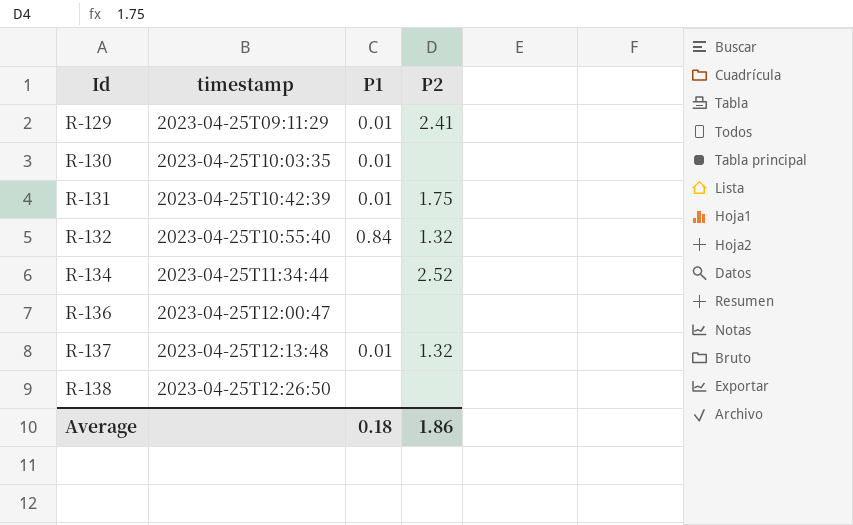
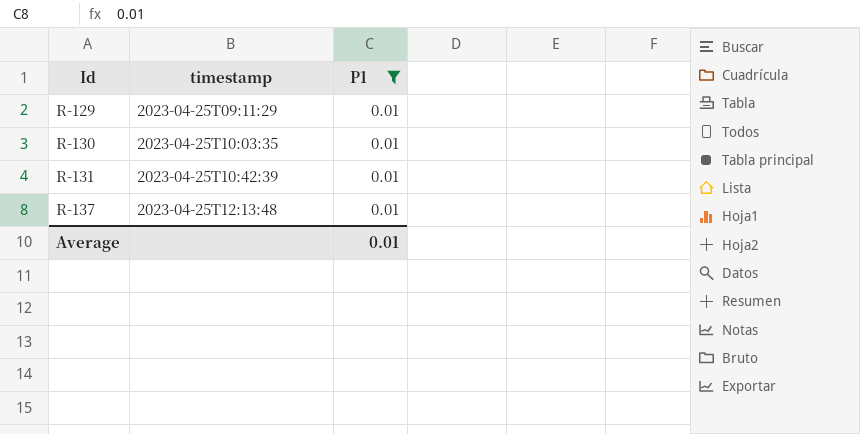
filter: none -> P1 = 0.01
column P2 | position: 4 -> none
Average | P1: 0.18 -> 0.01

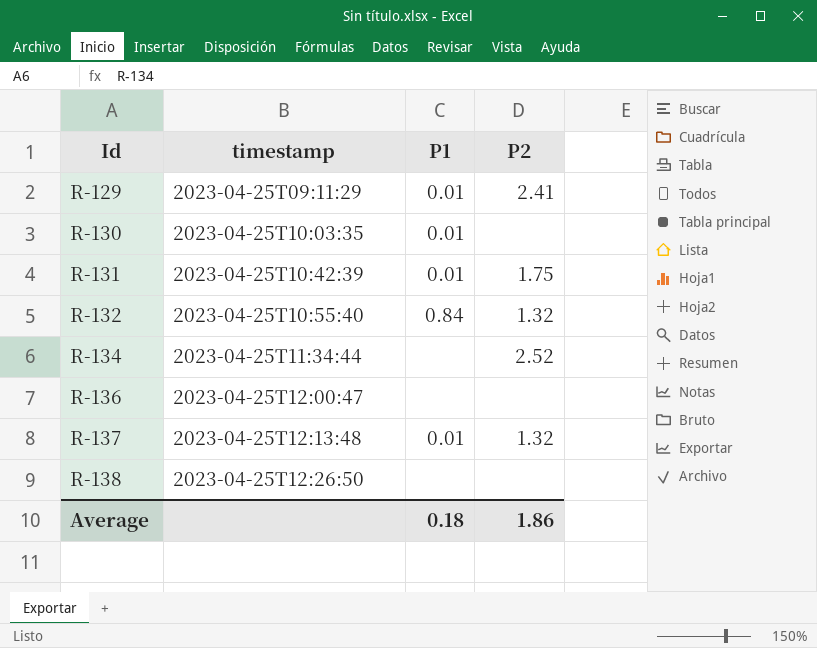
filter: P1 = 0.01 -> none
column P2 | position: none -> 4
Average | P1: 0.01 -> 0.18

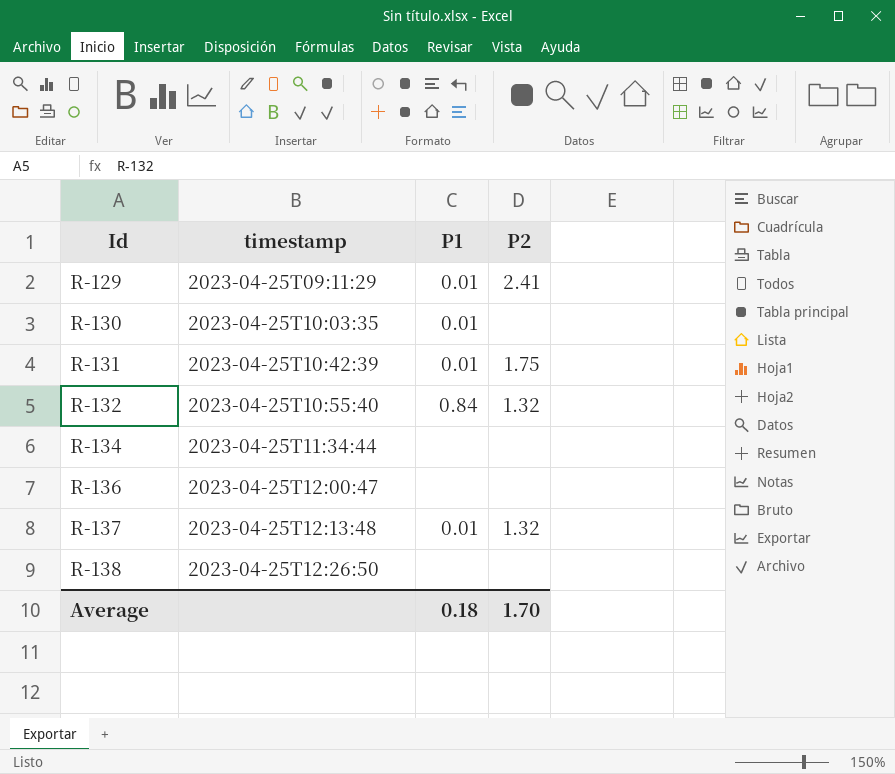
R-134 | P2: 2.52 -> none
Average | P2: 1.86 -> 1.70

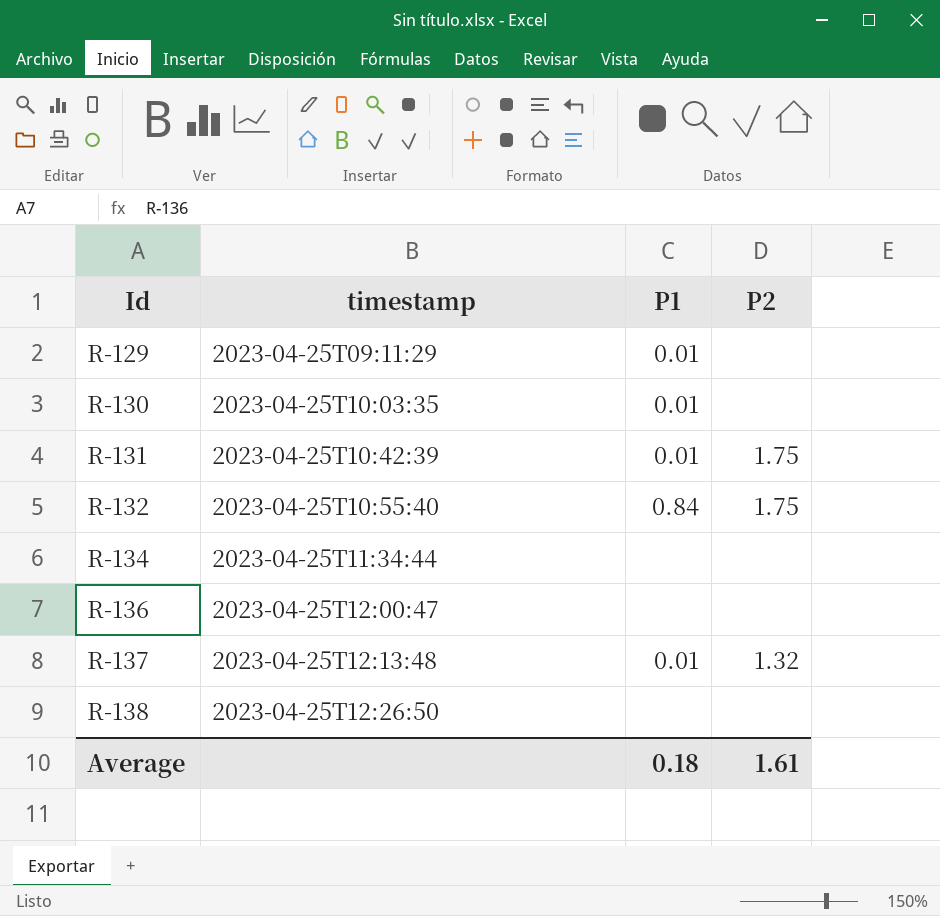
R-129 | P2: 2.41 -> none
R-132 | P2: 1.32 -> 1.75
Average | P2: 1.70 -> 1.61

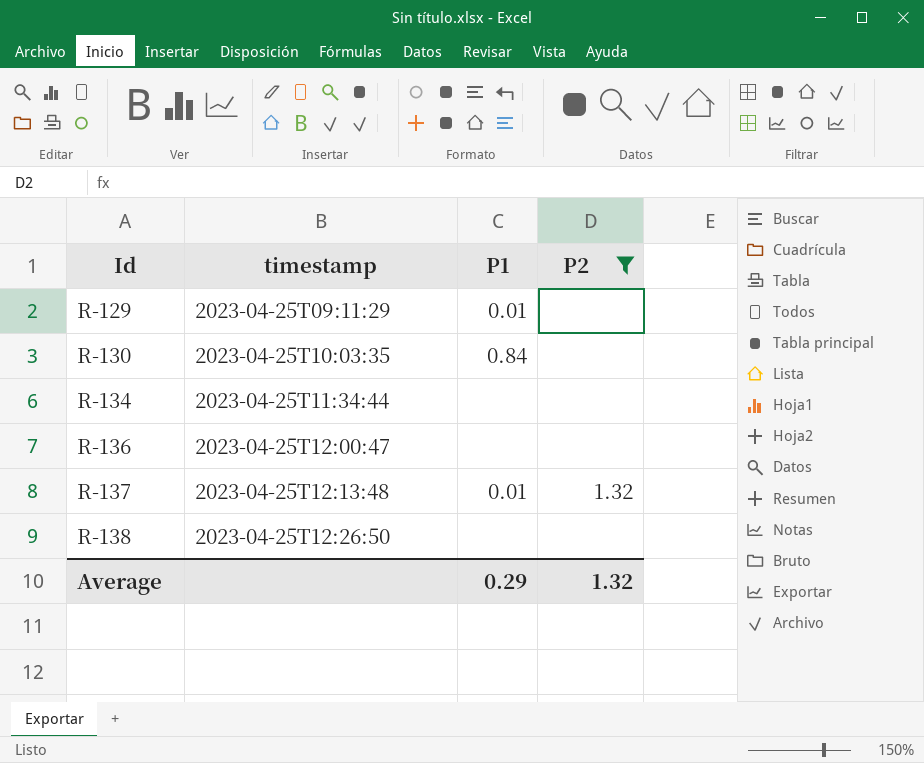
filter: none -> P2 != 1.75
R-130 | P1: 0.01 -> 0.84
Average | P1: 0.18 -> 0.29
Average | P2: 1.61 -> 1.32

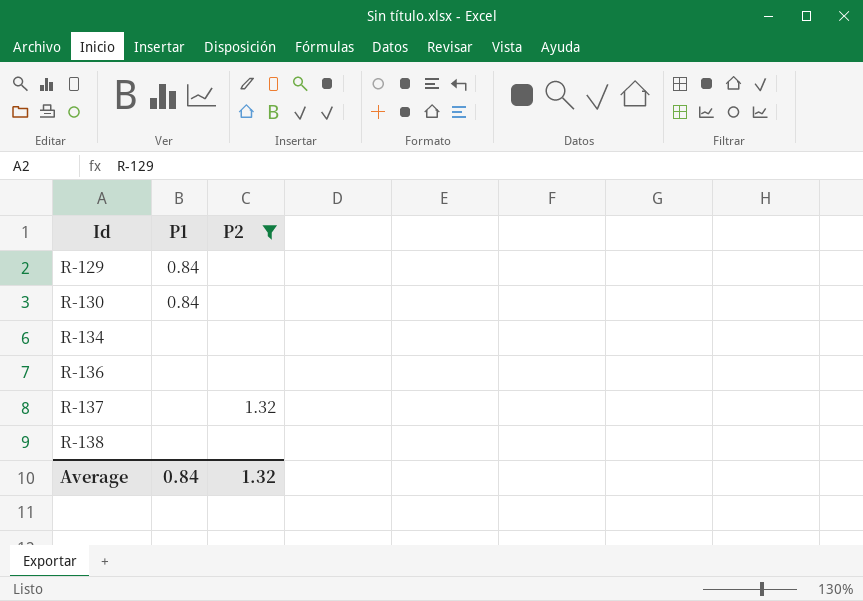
column timestamp | position: 2 -> none
R-129 | P1: 0.01 -> 0.84
R-137 | P1: 0.01 -> none
Average | P1: 0.29 -> 0.84

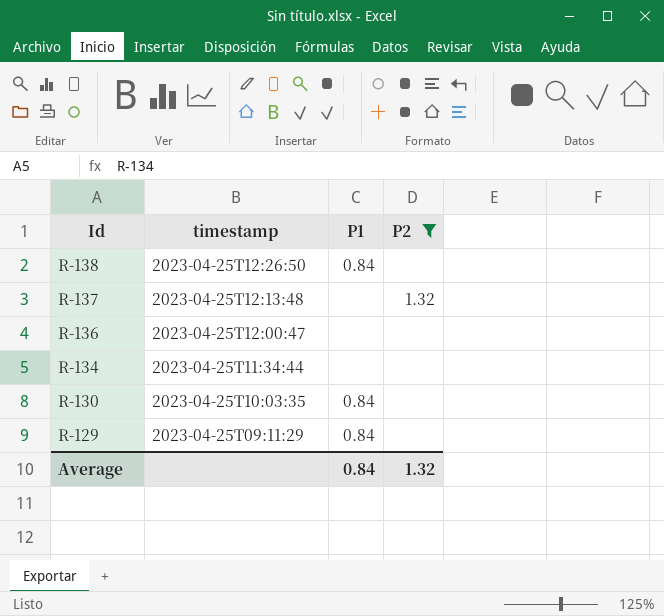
row order: Id ascending -> Id descending
column timestamp | position: none -> 2
R-138 | P1: none -> 0.84

